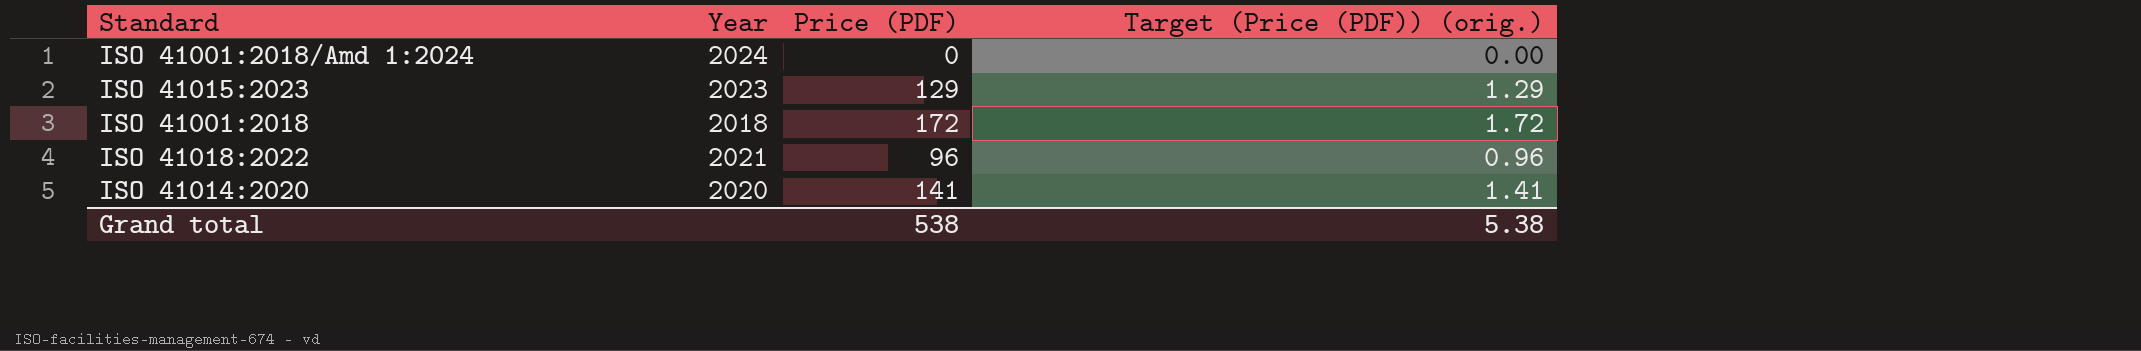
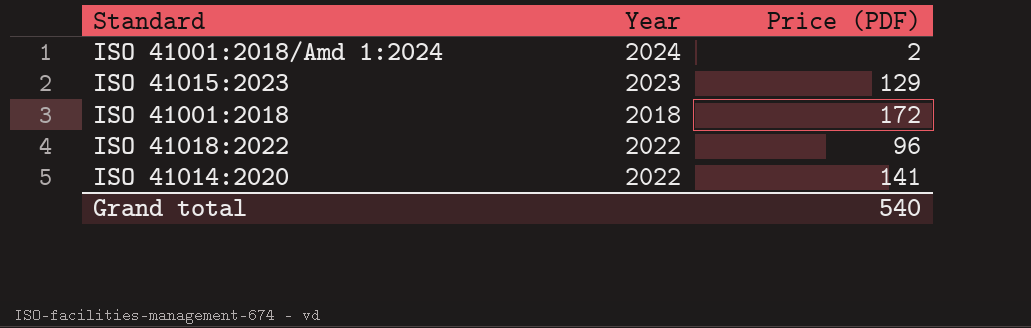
column Target (Price (PDF)) (orig.) | formula: [Price (PDF)] * 0.01 -> none
ISO 41001:2018/Amd 1:2024 | Price (PDF): 0 -> 2
ISO 41018:2022 | Year: 2021 -> 2022
ISO 41014:2020 | Year: 2020 -> 2022
Grand total | Price (PDF): 538 -> 540

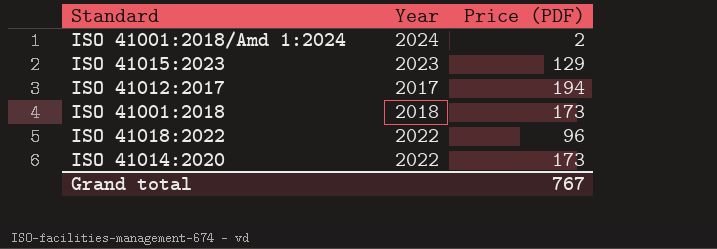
row ISO 41012:2017: none -> 2017 | 194
ISO 41001:2018 | Price (PDF): 172 -> 173
ISO 41014:2020 | Price (PDF): 141 -> 173
Grand total | Price (PDF): 540 -> 767

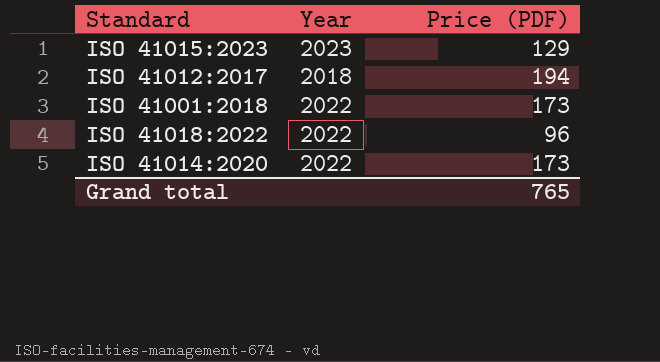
row ISO 41001:2018/Amd 1:2024: 2024 | 2 -> none
ISO 41012:2017 | Year: 2017 -> 2018
ISO 41001:2018 | Year: 2018 -> 2022
Grand total | Price (PDF): 767 -> 765

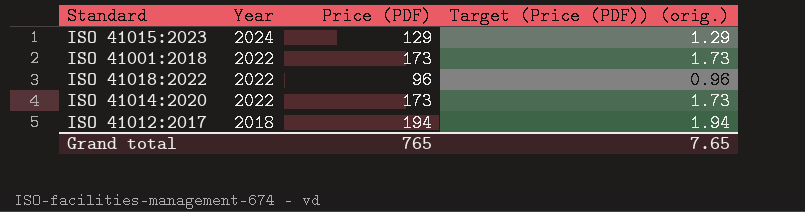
row order: none -> Year descending
column Target (Price (PDF)) (orig.) | formula: none -> [Price (PDF)] * 0.01
ISO 41015:2023 | Year: 2023 -> 2024

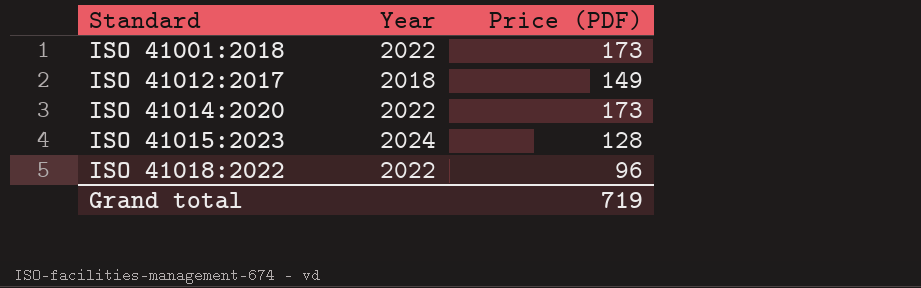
row order: Year descending -> Standard ascending
column Target (Price (PDF)) (orig.) | formula: [Price (PDF)] * 0.01 -> none
ISO 41012:2017 | Price (PDF): 194 -> 149
ISO 41015:2023 | Price (PDF): 129 -> 128
Grand total | Price (PDF): 765 -> 719

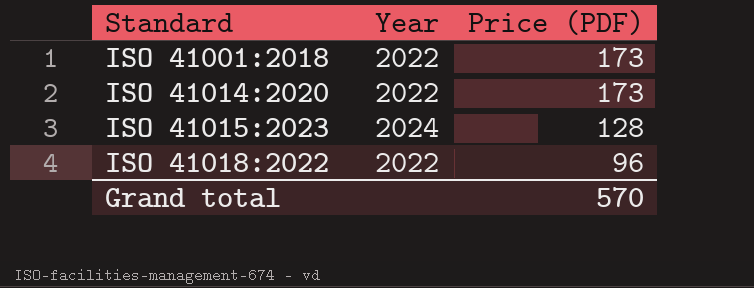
row ISO 41012:2017: 2018 | 149 -> none
Grand total | Price (PDF): 719 -> 570

